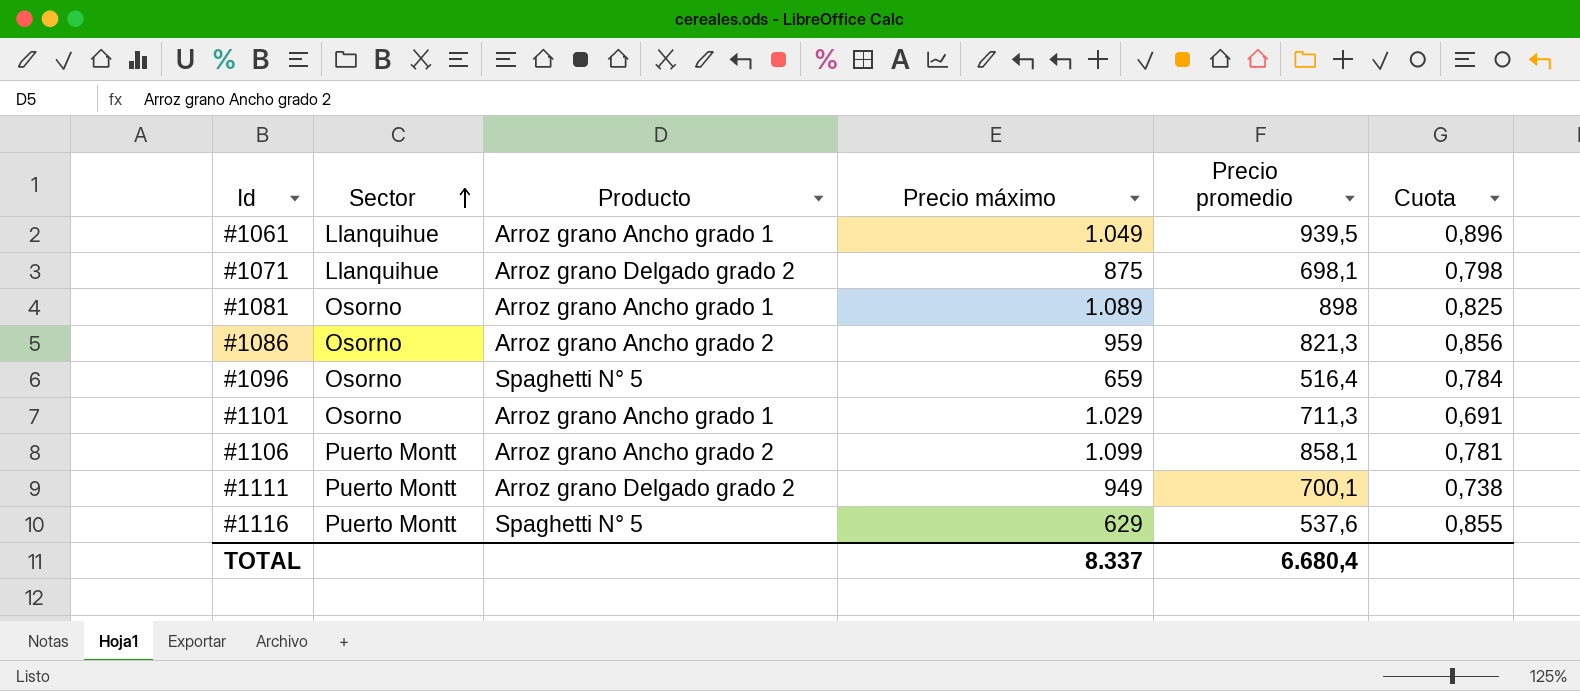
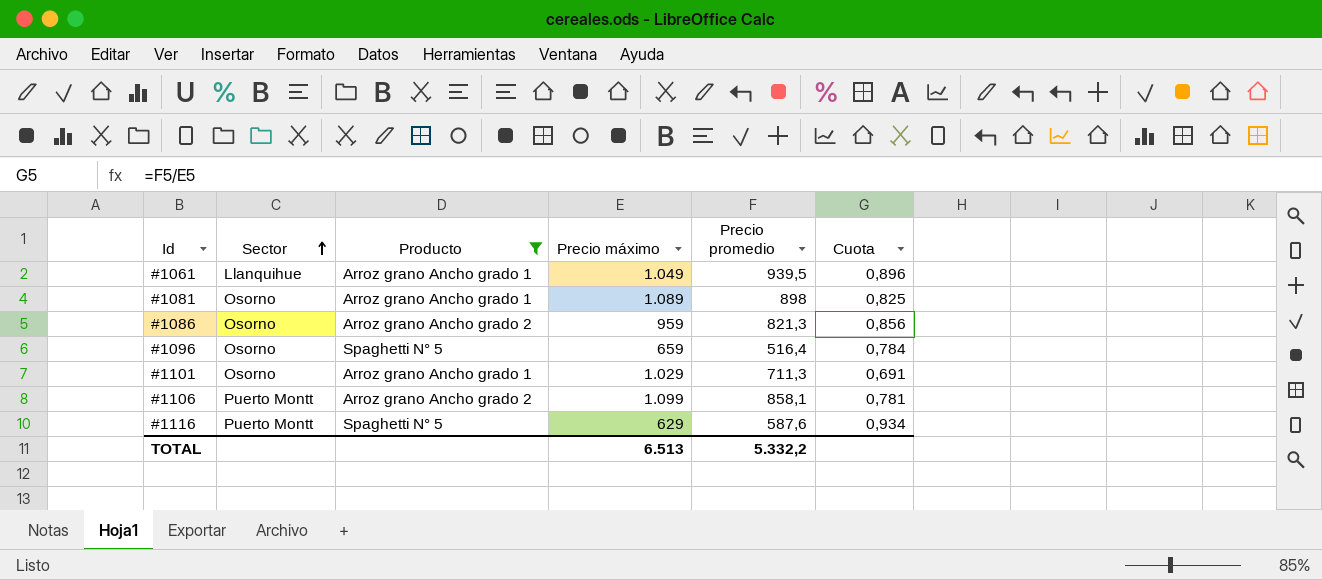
filter: none -> Producto != Arroz grano Delgado grado 2
#1116 | Precio promedio: 537,6 -> 587,6
#1116 | Cuota: 0,855 -> 0,934
TOTAL | Precio máximo: 8.337 -> 6.513
TOTAL | Precio promedio: 6.680,4 -> 5.332,2

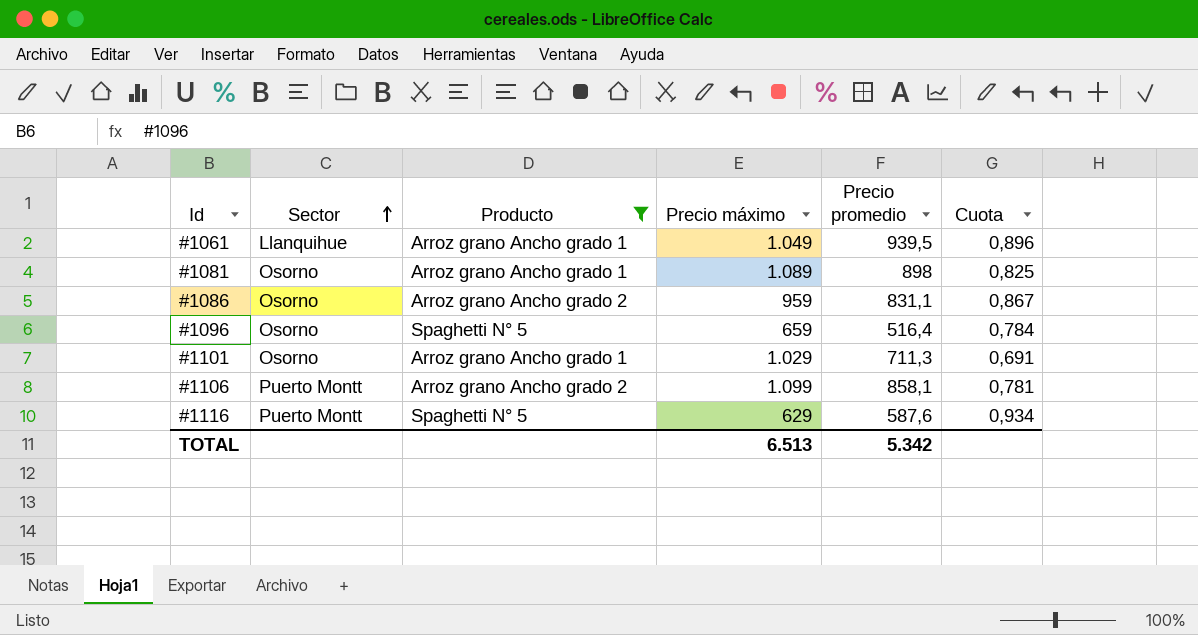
#1086 | Precio promedio: 821,3 -> 831,1
#1086 | Cuota: 0,856 -> 0,867
TOTAL | Precio promedio: 5.332,2 -> 5.342

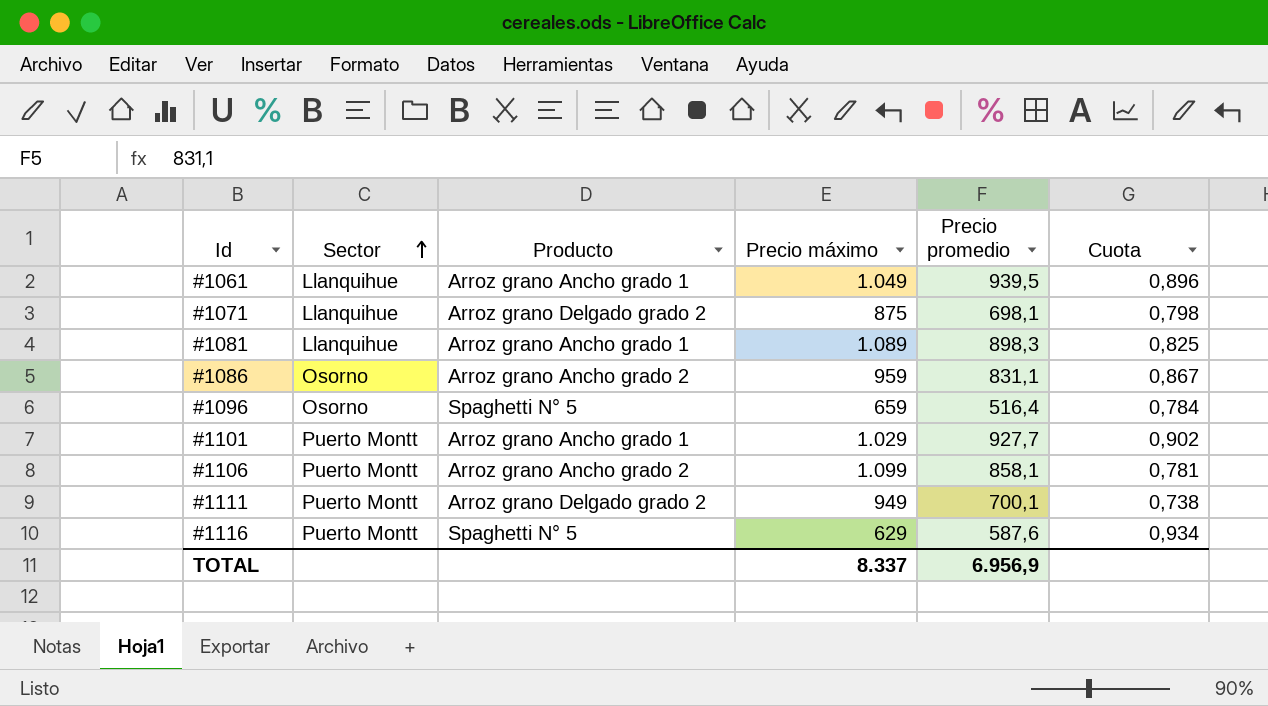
filter: Producto != Arroz grano Delgado grado 2 -> none
#1081 | Sector: Osorno -> Llanquihue
#1081 | Precio promedio: 898 -> 898,3
#1101 | Sector: Osorno -> Puerto Montt
#1101 | Precio promedio: 711,3 -> 927,7
#1101 | Cuota: 0,691 -> 0,902
TOTAL | Precio máximo: 6.513 -> 8.337
TOTAL | Precio promedio: 5.342 -> 6.956,9

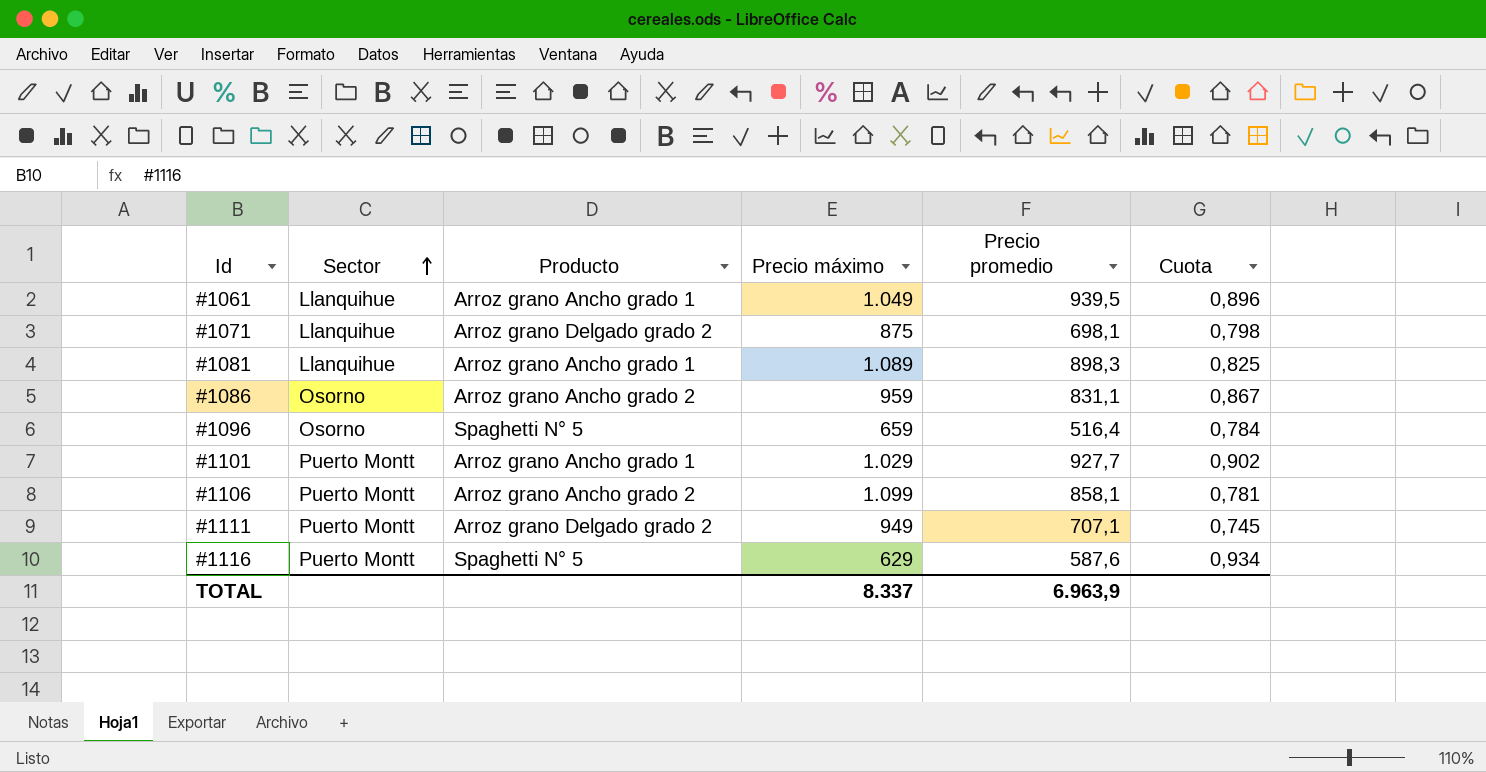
#1111 | Precio promedio: 700,1 -> 707,1
#1111 | Cuota: 0,738 -> 0,745
TOTAL | Precio promedio: 6.956,9 -> 6.963,9

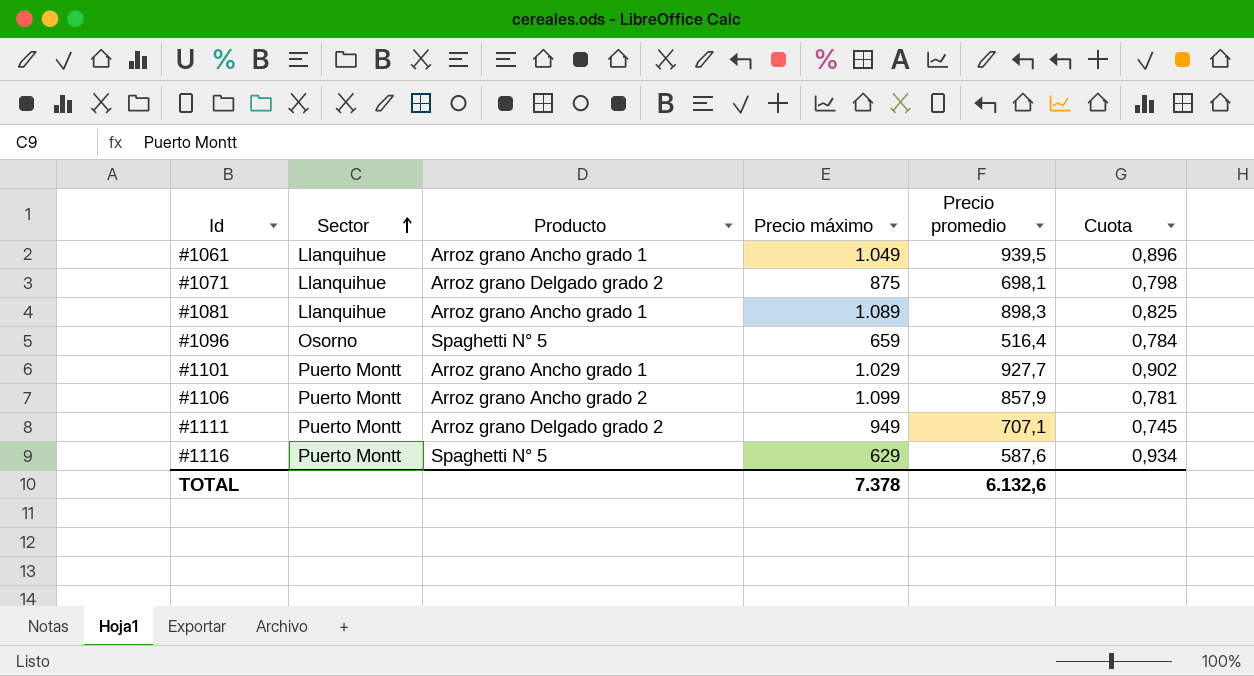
row #1086: Osorno | Arroz grano Ancho grado 2 | 959 | 831,1 | 0,867 -> none
#1106 | Precio promedio: 858,1 -> 857,9
TOTAL | Precio máximo: 8.337 -> 7.378
TOTAL | Precio promedio: 6.963,9 -> 6.132,6

